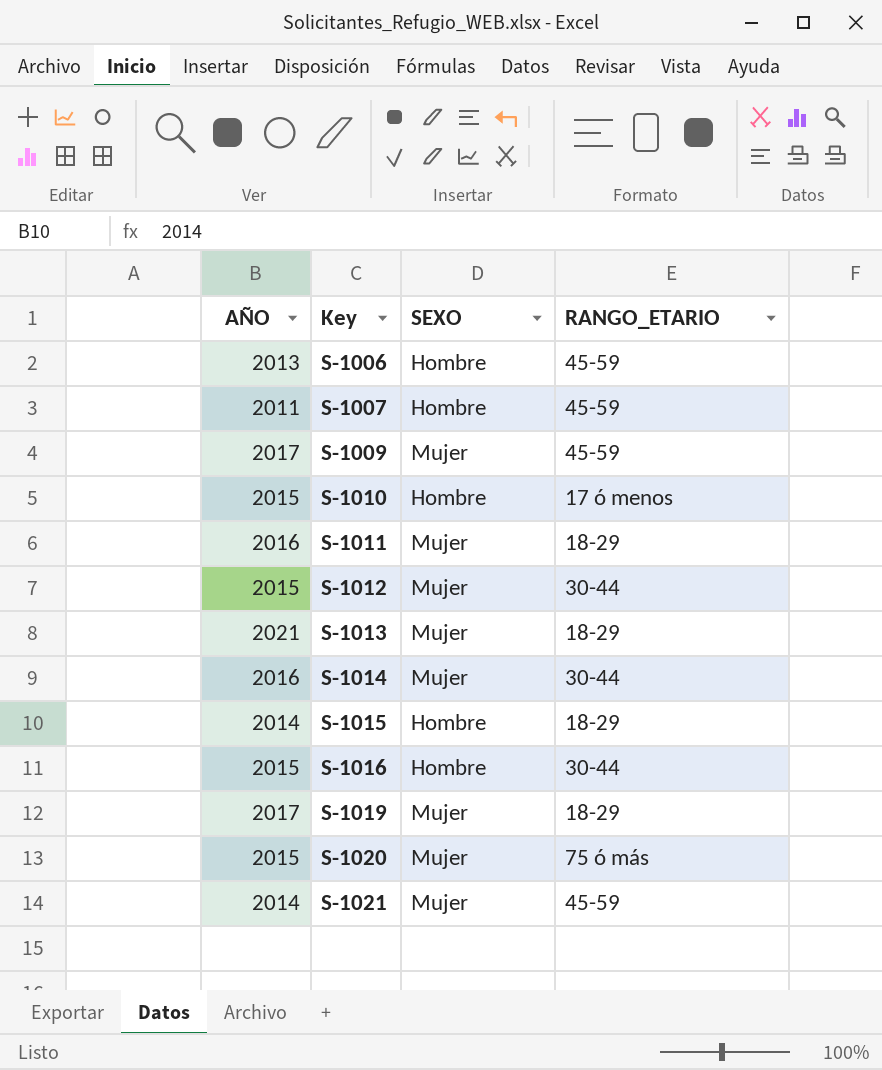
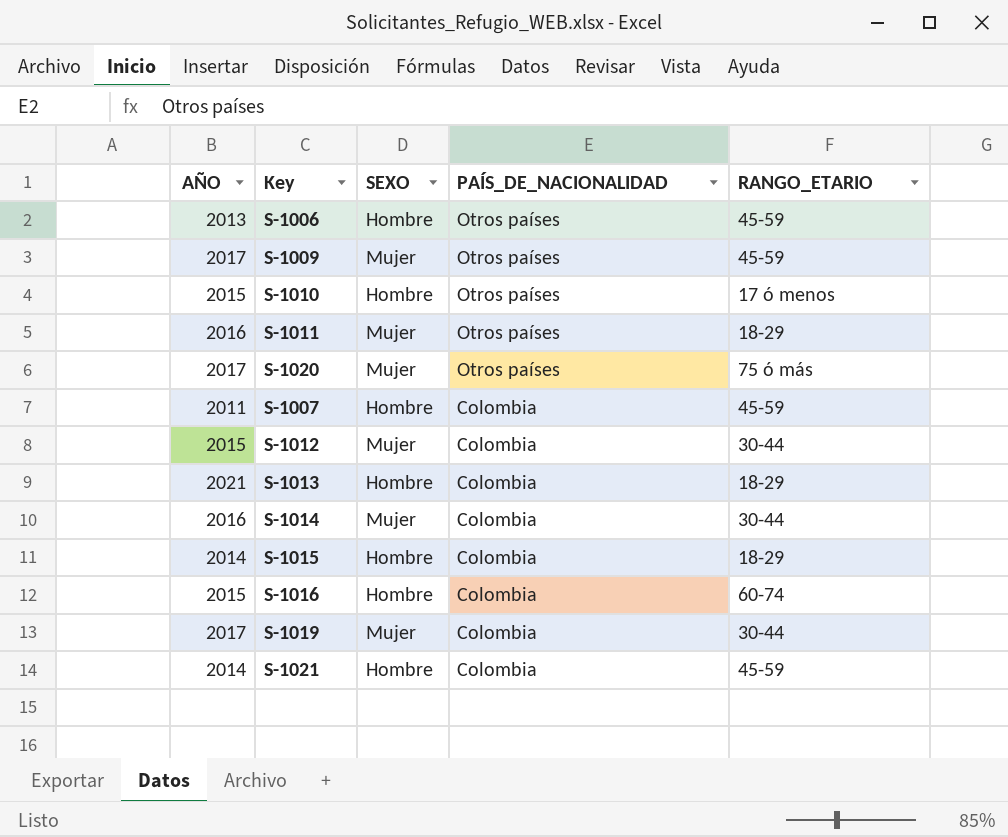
row order: Key ascending -> PAÍS_DE_NACIONALIDAD descending
column PAÍS_DE_NACIONALIDAD | position: none -> 4
S-1020 | AÑO: 2015 -> 2017
S-1013 | SEXO: Mujer -> Hombre
S-1016 | RANGO_ETARIO: 30-44 -> 60-74
S-1019 | RANGO_ETARIO: 18-29 -> 30-44
S-1021 | SEXO: Mujer -> Hombre

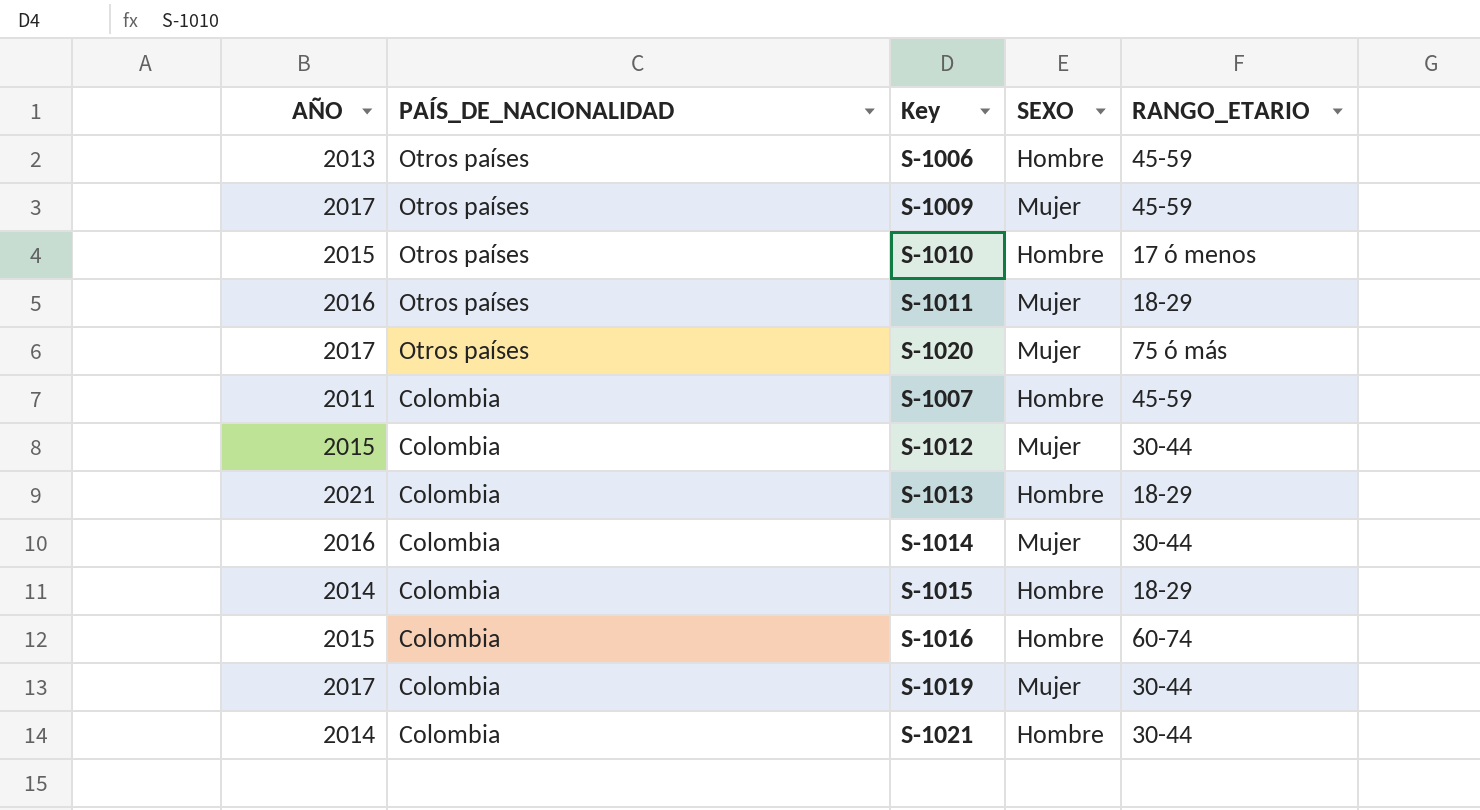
column PAÍS_DE_NACIONALIDAD | position: 4 -> 2
S-1021 | RANGO_ETARIO: 45-59 -> 30-44

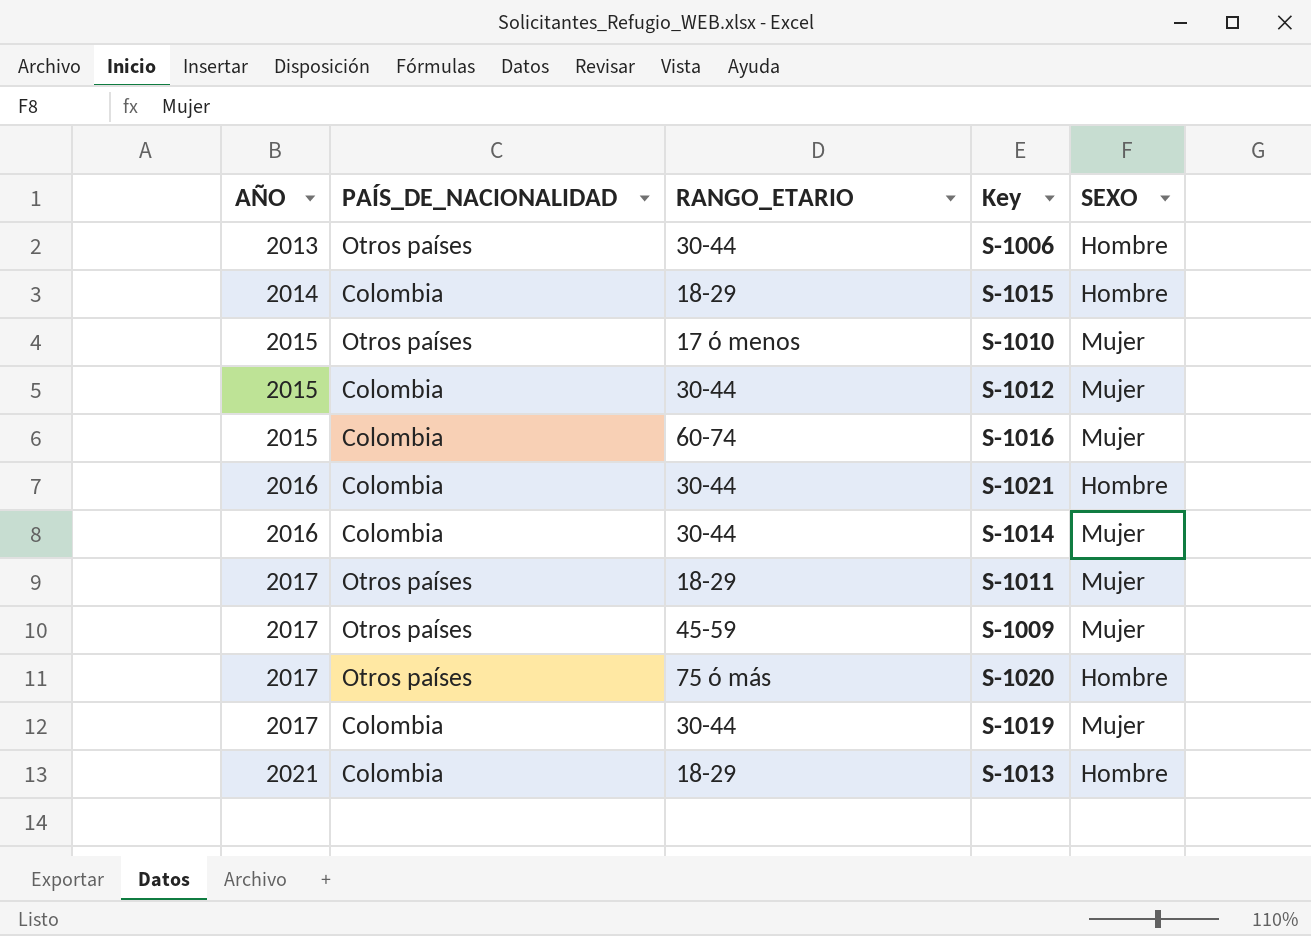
row order: PAÍS_DE_NACIONALIDAD descending -> AÑO ascending
column RANGO_ETARIO | position: 5 -> 3
row S-1007: 2011 | Colombia | Hombre | 45-59 -> none
S-1006 | RANGO_ETARIO: 45-59 -> 30-44
S-1010 | SEXO: Hombre -> Mujer
S-1016 | SEXO: Hombre -> Mujer
S-1021 | AÑO: 2014 -> 2016
S-1011 | AÑO: 2016 -> 2017
S-1020 | SEXO: Mujer -> Hombre

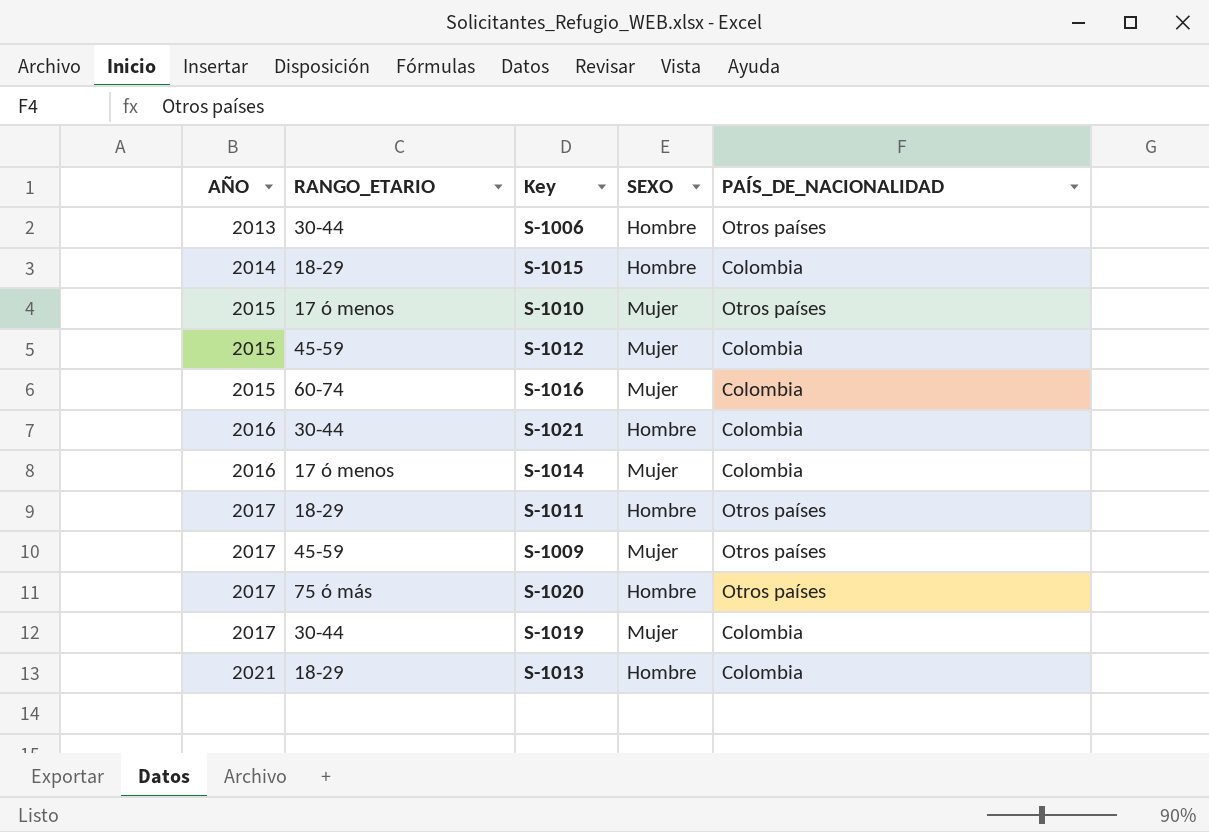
column PAÍS_DE_NACIONALIDAD | position: 2 -> 5
S-1012 | RANGO_ETARIO: 30-44 -> 45-59
S-1014 | RANGO_ETARIO: 30-44 -> 17 ó menos
S-1011 | SEXO: Mujer -> Hombre

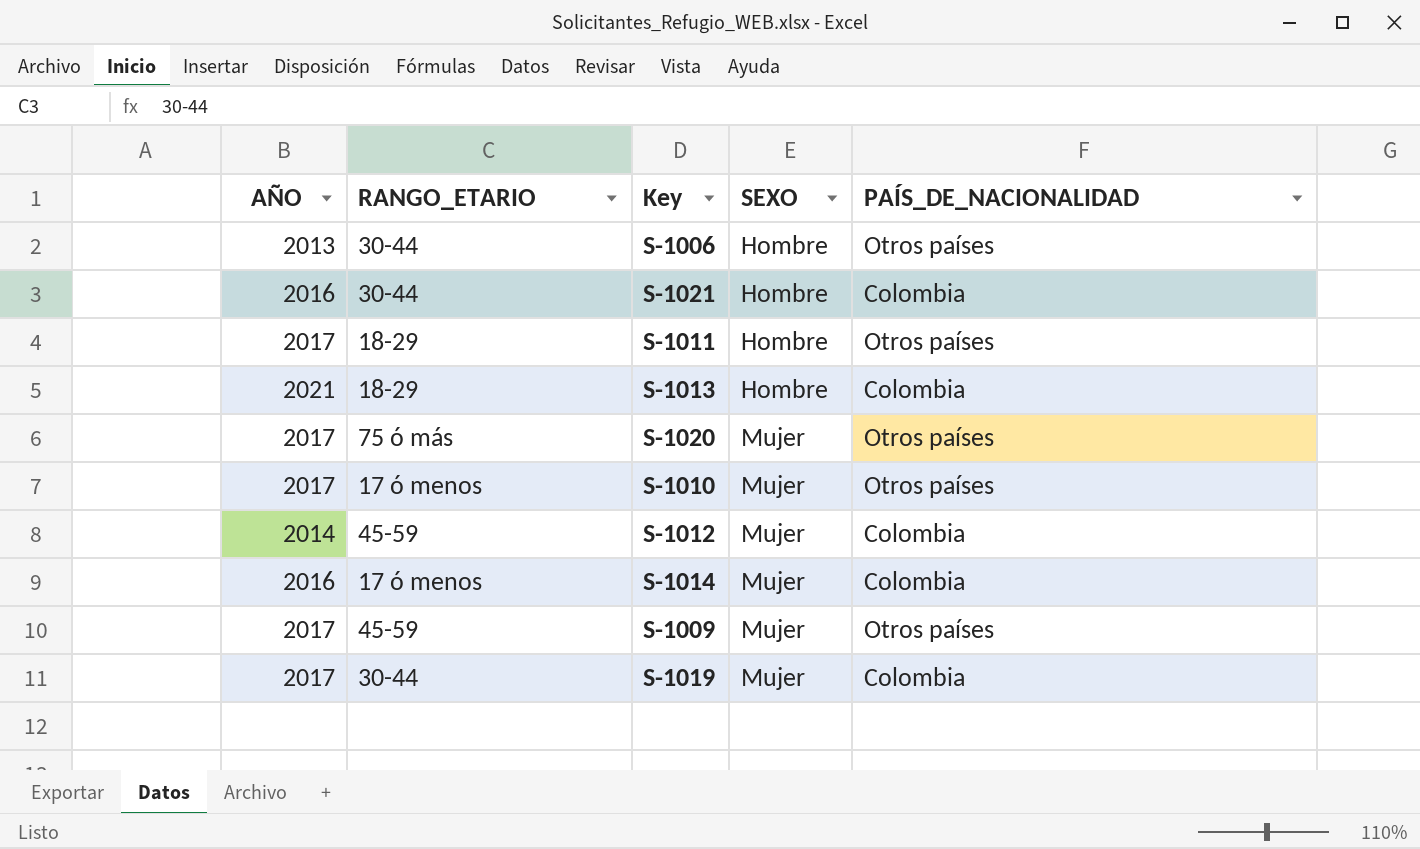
row order: AÑO ascending -> SEXO ascending
row S-1015: 2014 | 18-29 | Hombre | Colombia -> none
row S-1016: 2015 | 60-74 | Mujer | Colombia -> none
S-1020 | SEXO: Hombre -> Mujer
S-1010 | AÑO: 2015 -> 2017
S-1012 | AÑO: 2015 -> 2014

